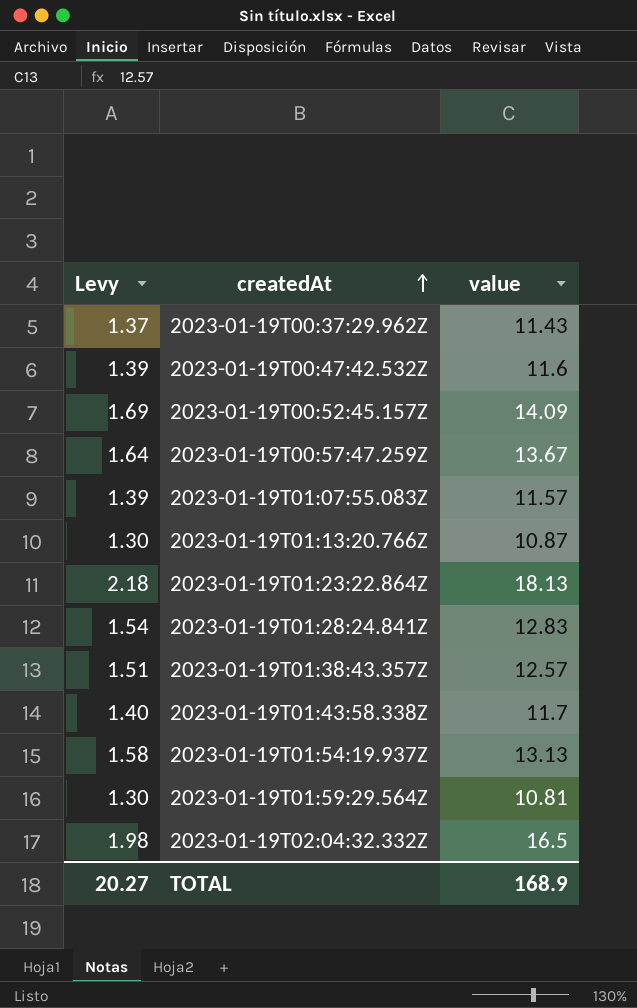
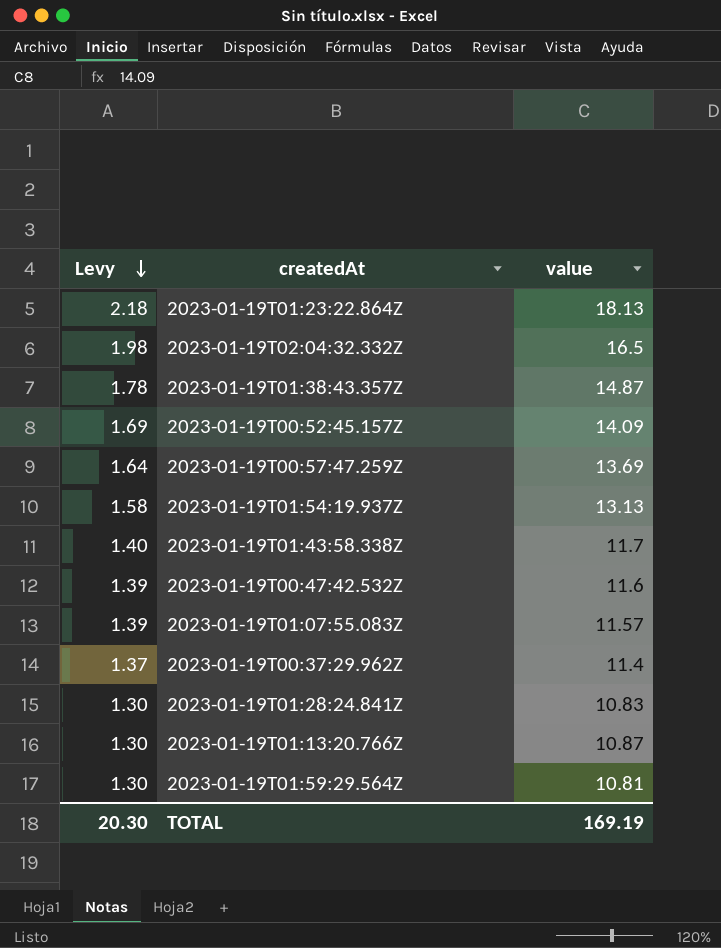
row order: createdAt ascending -> Levy descending
2023-01-19T01:38:43.357Z | Levy: 1.51 -> 1.78
2023-01-19T01:38:43.357Z | value: 12.57 -> 14.87
2023-01-19T00:57:47.259Z | value: 13.67 -> 13.69
2023-01-19T00:37:29.962Z | value: 11.43 -> 11.4
2023-01-19T01:28:24.841Z | Levy: 1.54 -> 1.30
2023-01-19T01:28:24.841Z | value: 12.83 -> 10.83
TOTAL | Levy: 20.27 -> 20.30
TOTAL | value: 168.9 -> 169.19

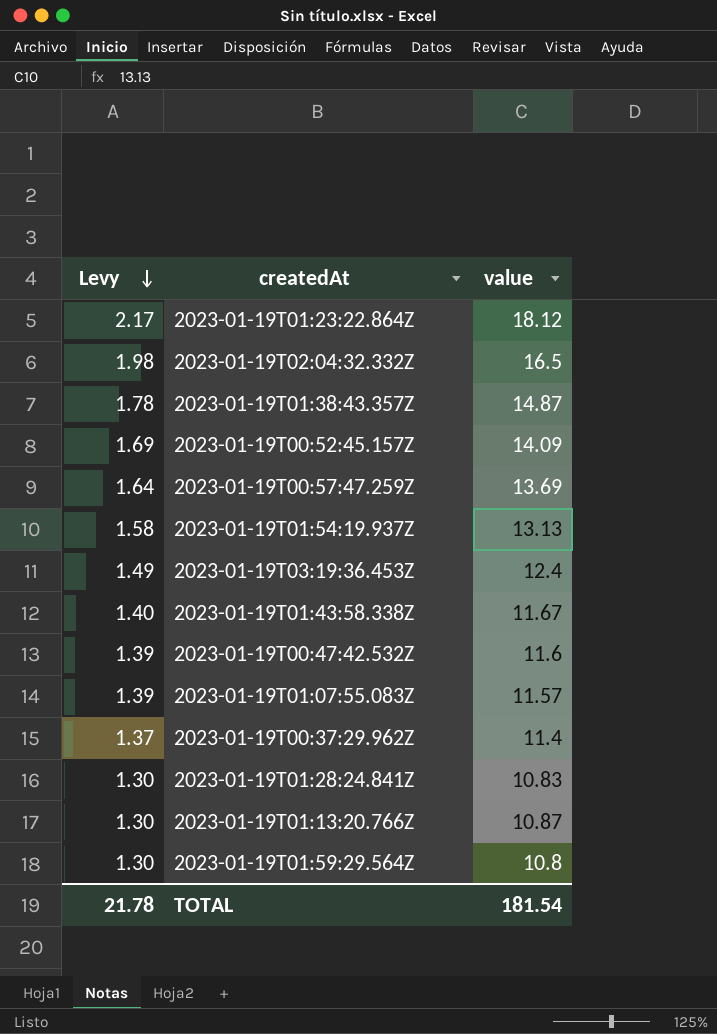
2023-01-19T01:23:22.864Z | Levy: 2.18 -> 2.17
2023-01-19T01:23:22.864Z | value: 18.13 -> 18.12
row 2023-01-19T03:19:36.453Z: none -> 1.49 | 12.4
2023-01-19T01:43:58.338Z | value: 11.7 -> 11.67
2023-01-19T01:59:29.564Z | value: 10.81 -> 10.8
TOTAL | Levy: 20.30 -> 21.78
TOTAL | value: 169.19 -> 181.54

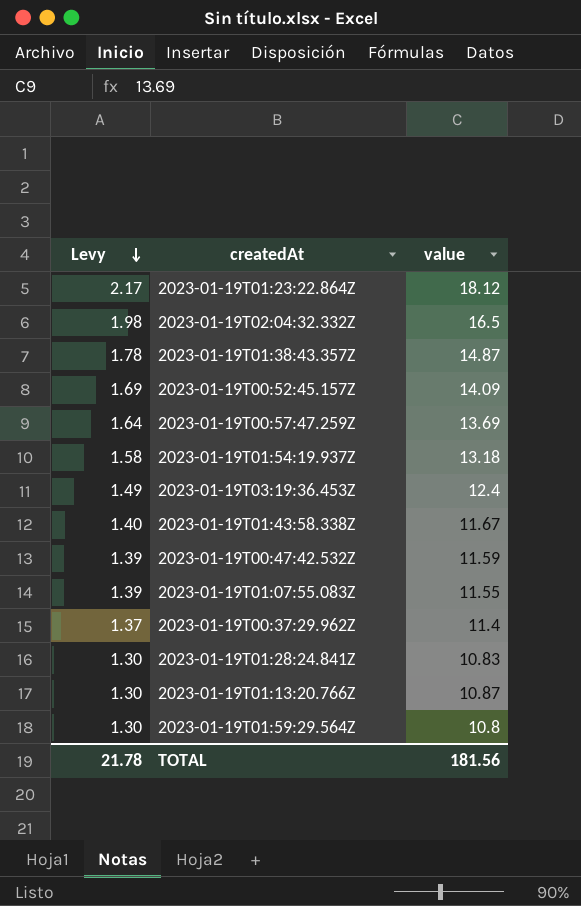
2023-01-19T01:54:19.937Z | value: 13.13 -> 13.18
2023-01-19T00:47:42.532Z | value: 11.6 -> 11.59
2023-01-19T01:07:55.083Z | value: 11.57 -> 11.55
TOTAL | value: 181.54 -> 181.56

